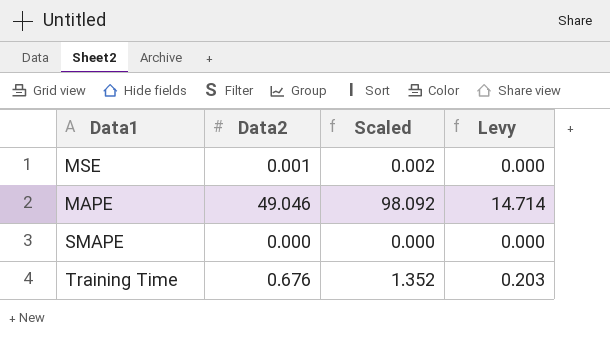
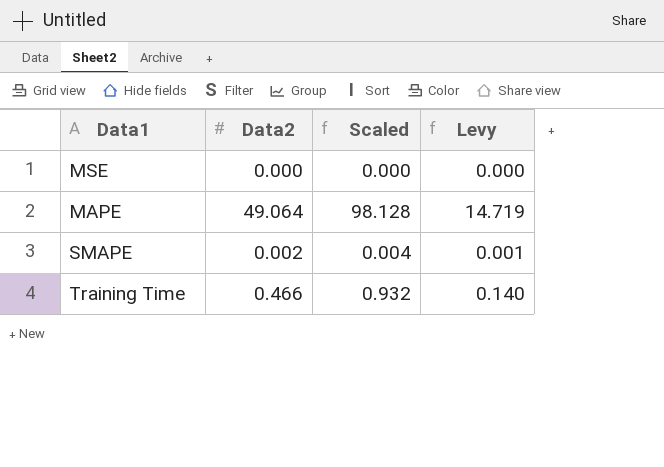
MSE | Data2: 0.001 -> 0.000
MSE | Scaled: 0.002 -> 0.000
MAPE | Data2: 49.046 -> 49.064
MAPE | Scaled: 98.092 -> 98.128
MAPE | Levy: 14.714 -> 14.719
SMAPE | Data2: 0.000 -> 0.002
SMAPE | Scaled: 0.000 -> 0.004
SMAPE | Levy: 0.000 -> 0.001
Training Time | Data2: 0.676 -> 0.466
Training Time | Scaled: 1.352 -> 0.932
Training Time | Levy: 0.203 -> 0.140

